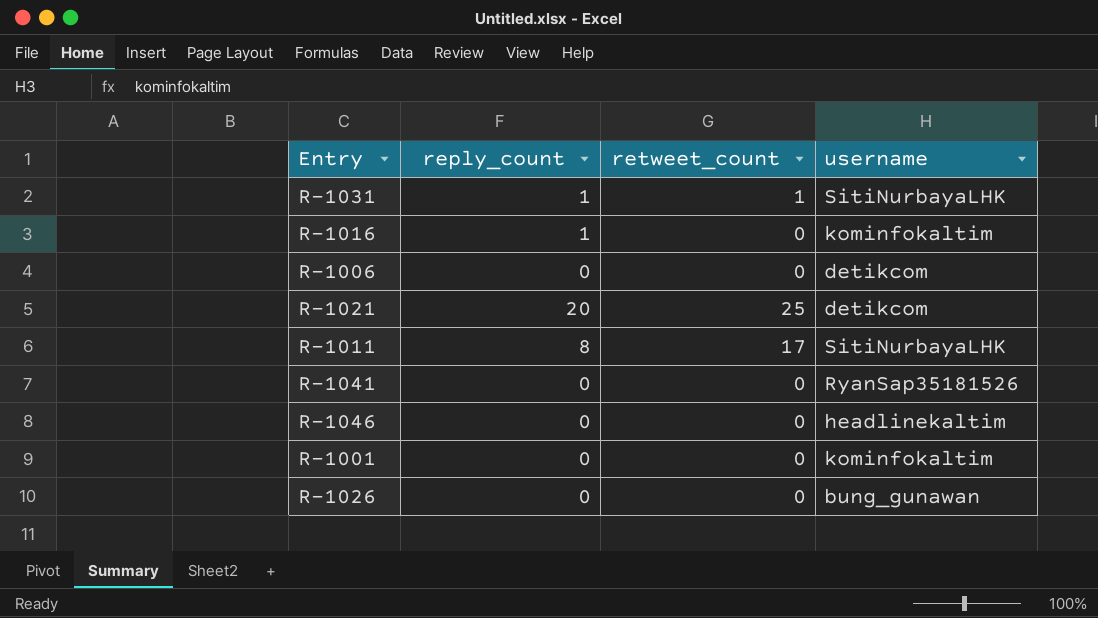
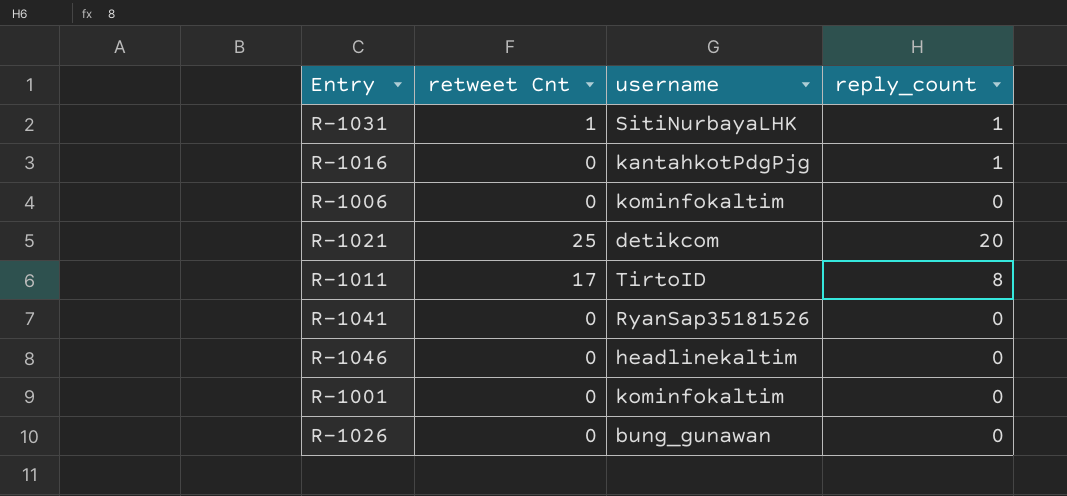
column name: retweet_count -> retweet Cnt
column reply_count | position: 2 -> 4
R-1016 | username: kominfokaltim -> kantahkotPdgPjg
R-1006 | username: detikcom -> kominfokaltim
R-1011 | username: SitiNurbayaLHK -> TirtoID

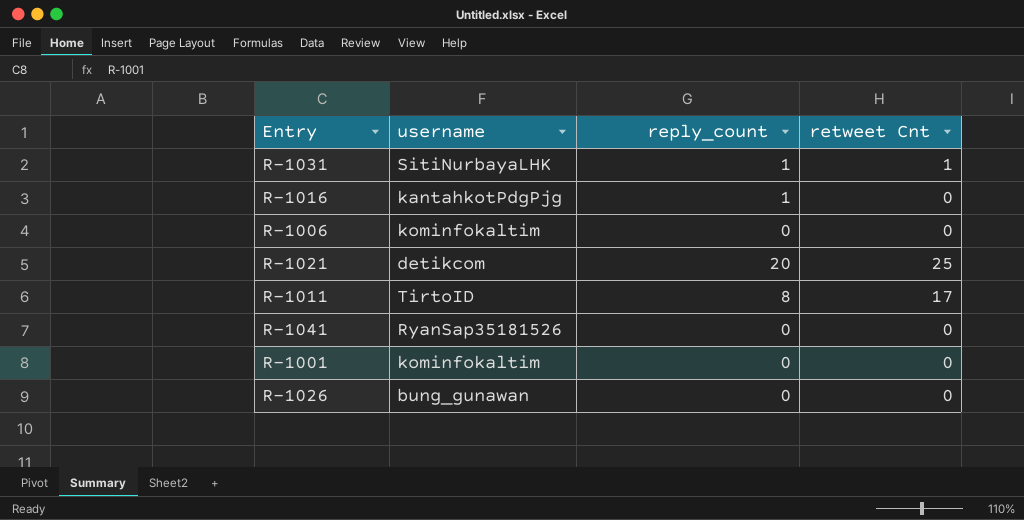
column retweet Cnt | position: 2 -> 4
row R-1046: 0 | headlinekaltim | 0 -> none

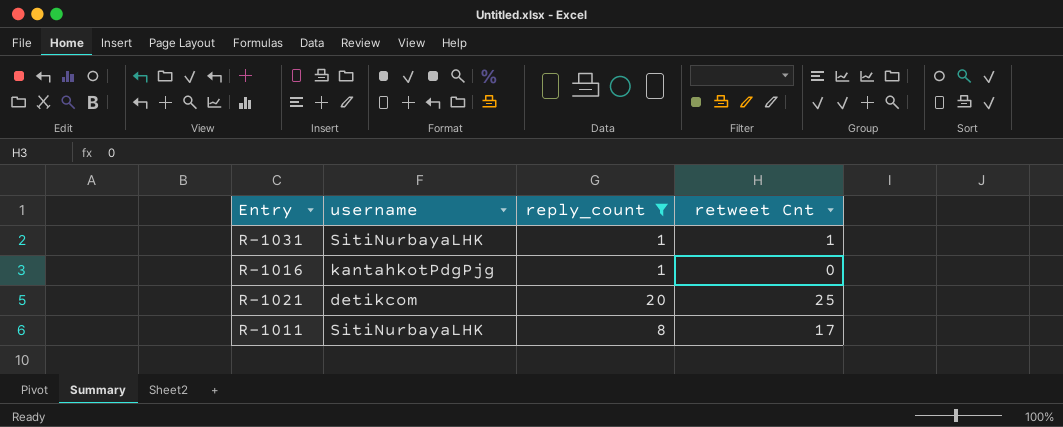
filter: none -> reply_count != 0
R-1011 | username: TirtoID -> SitiNurbayaLHK

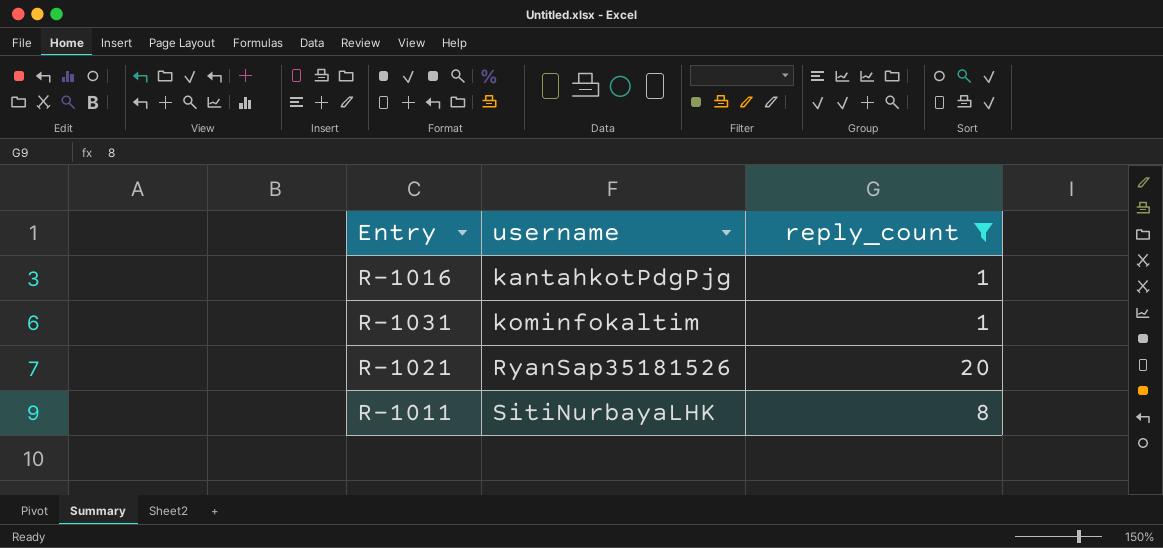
row order: none -> username ascending
column retweet Cnt | position: 4 -> none
R-1031 | username: SitiNurbayaLHK -> kominfokaltim
R-1021 | username: detikcom -> RyanSap35181526

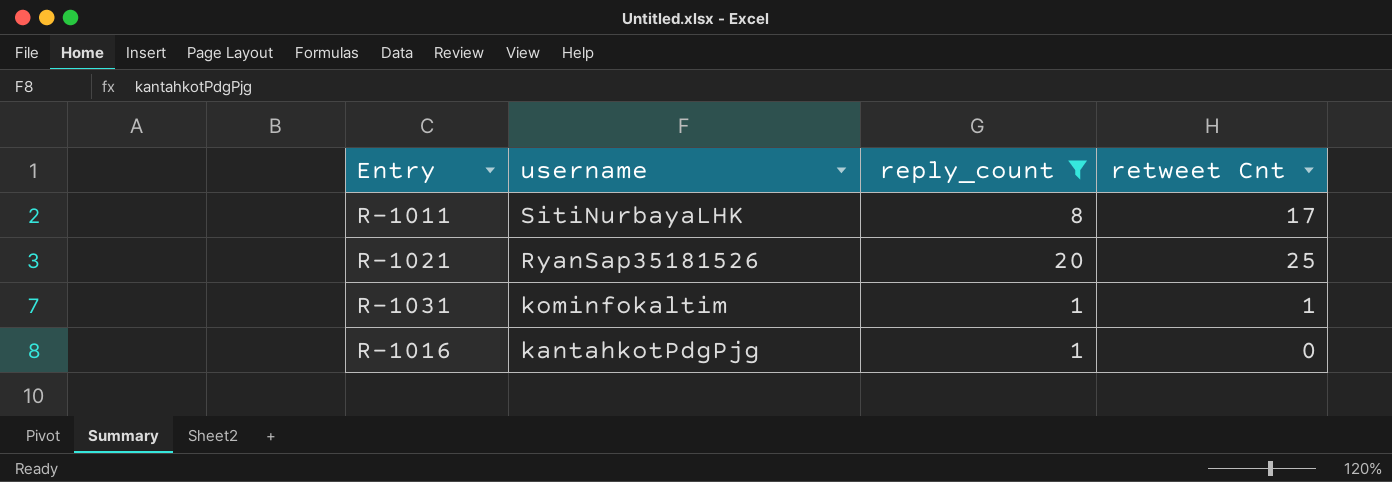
row order: username ascending -> username descending
column retweet Cnt | position: none -> 4

